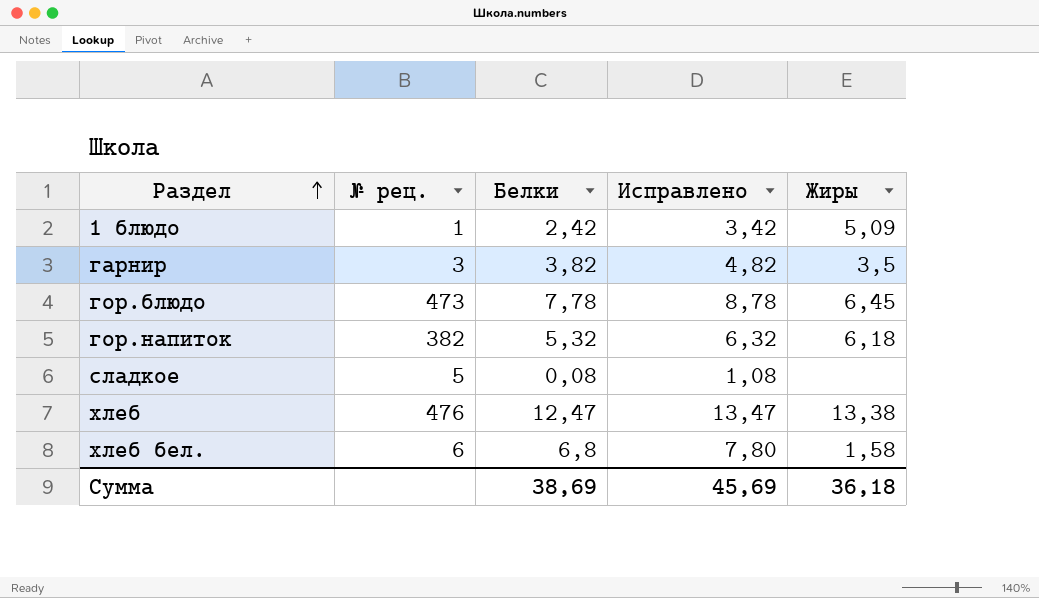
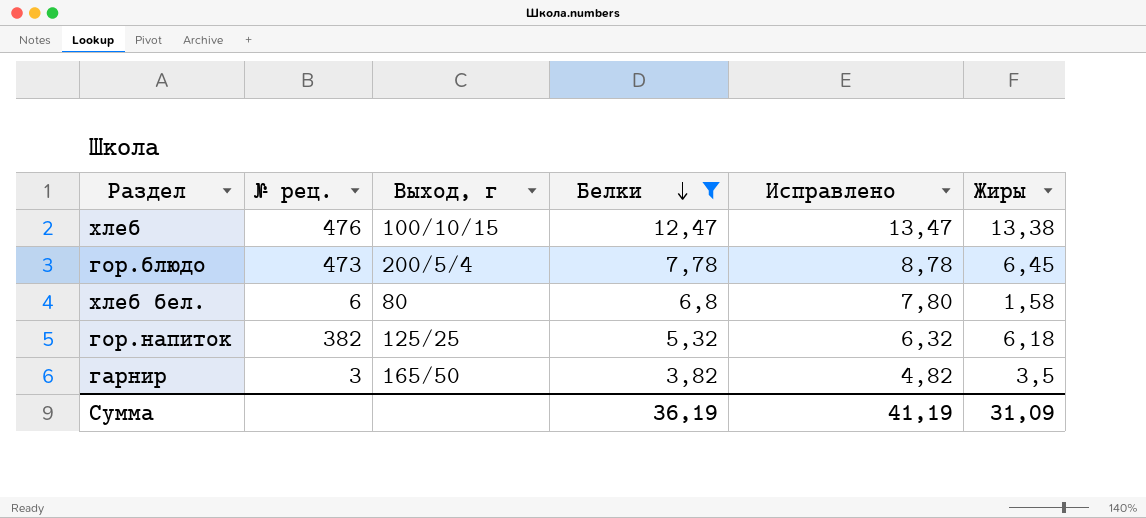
filter: none -> Белки >= 3,82
row order: Раздел ascending -> Белки descending
column Выход, г | position: none -> 3
Сумма | Белки: 38,69 -> 36,19
Сумма | Исправлено: 45,69 -> 41,19
Сумма | Жиры: 36,18 -> 31,09

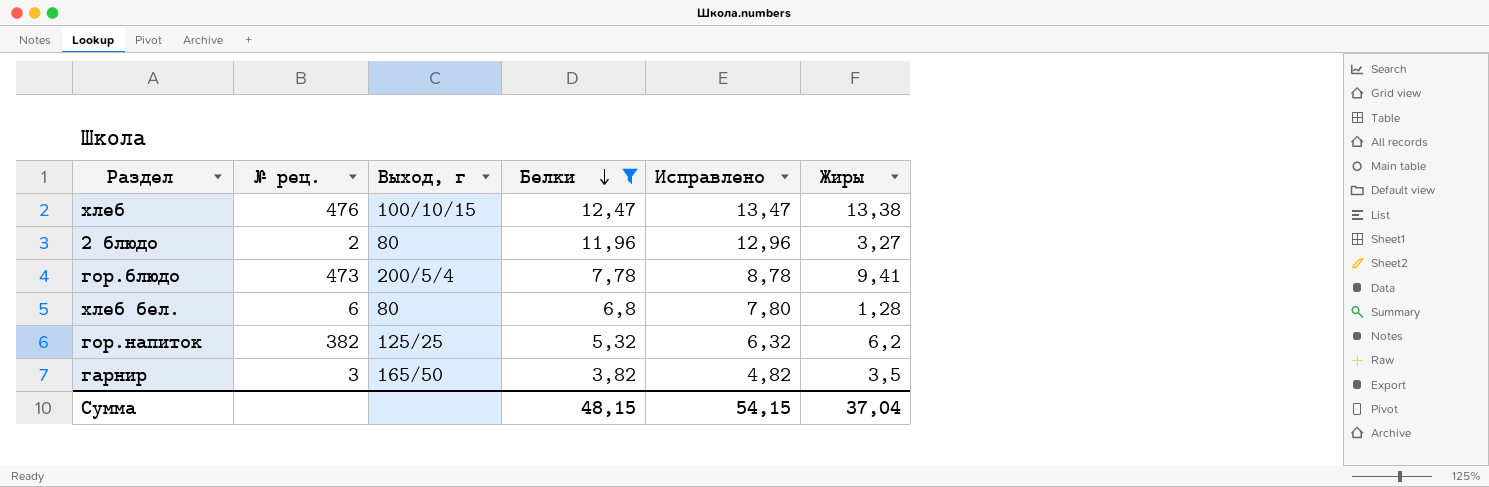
row 2 блюдо: none -> 2 | 80 | 11,96 | 12,96 | 3,27
гор.блюдо | Жиры: 6,45 -> 9,41
хлеб бел. | Жиры: 1,58 -> 1,28
гор.напиток | Жиры: 6,18 -> 6,2
Сумма | Белки: 36,19 -> 48,15
Сумма | Исправлено: 41,19 -> 54,15
Сумма | Жиры: 31,09 -> 37,04

